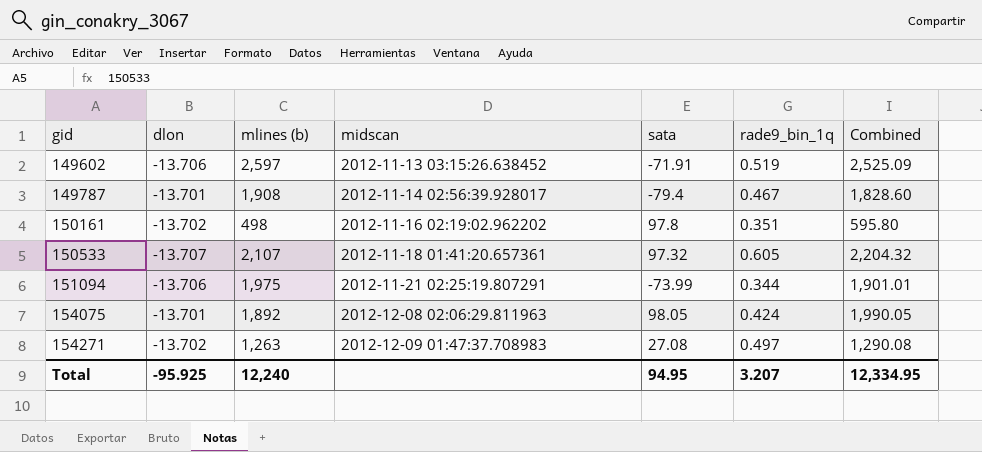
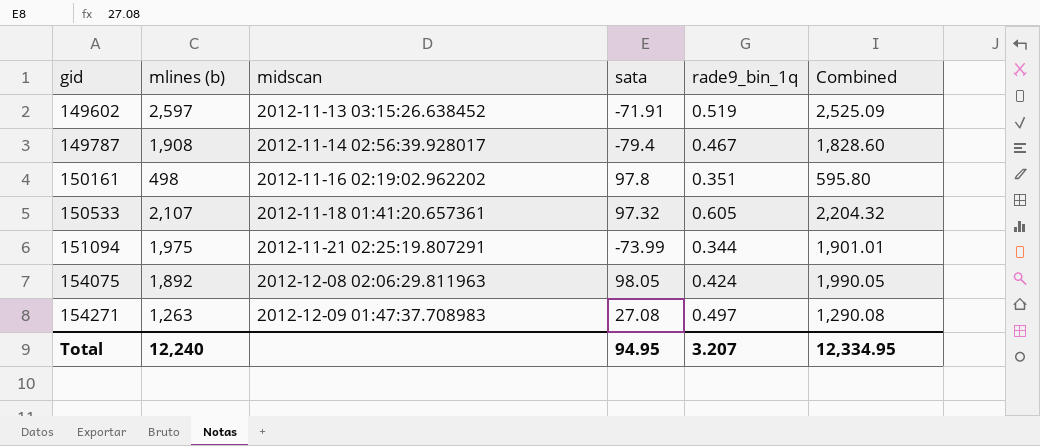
column dlon | position: 2 -> none

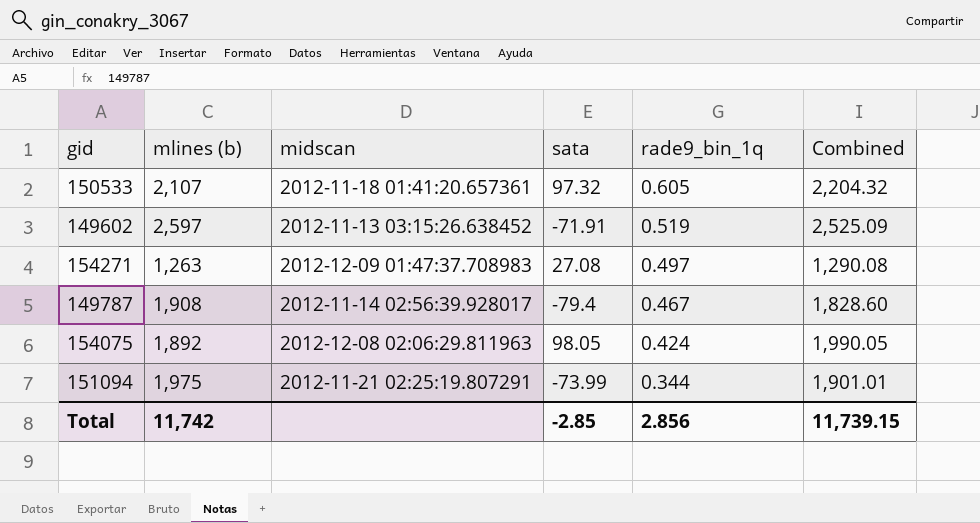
row order: gid ascending -> rade9_bin_1q descending
row 150161: 498 | 2012-11-16 02:19:02.962202 | 97.8 | 0.351 | 595.80 -> none
Total | mlines (b): 12,240 -> 11,742
Total | sata: 94.95 -> -2.85
Total | rade9_bin_1q: 3.207 -> 2.856
Total | Combined: 12,334.95 -> 11,739.15

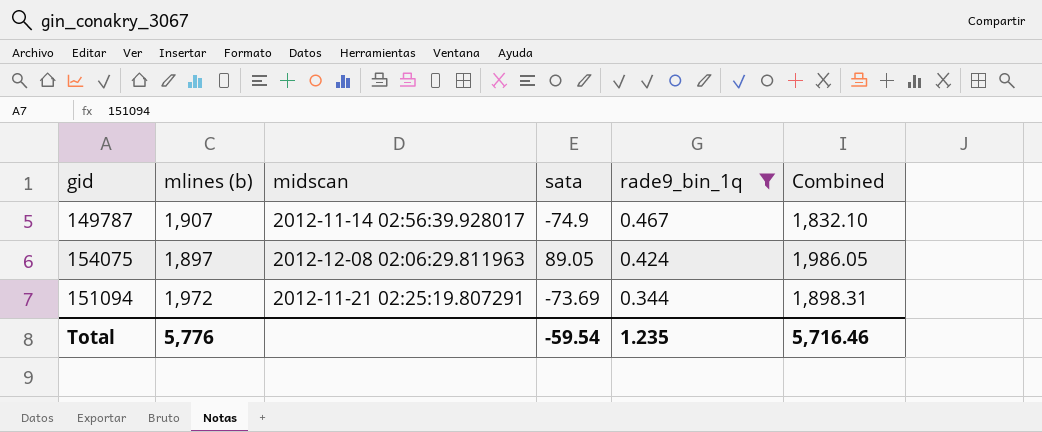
filter: none -> rade9_bin_1q <= 0.467
149787 | mlines (b): 1,908 -> 1,907
149787 | sata: -79.4 -> -74.9
149787 | Combined: 1,828.60 -> 1,832.10
154075 | mlines (b): 1,892 -> 1,897
154075 | sata: 98.05 -> 89.05
154075 | Combined: 1,990.05 -> 1,986.05
151094 | mlines (b): 1,975 -> 1,972
151094 | sata: -73.99 -> -73.69
151094 | Combined: 1,901.01 -> 1,898.31
Total | mlines (b): 11,742 -> 5,776
Total | sata: -2.85 -> -59.54
Total | rade9_bin_1q: 2.856 -> 1.235
Total | Combined: 11,739.15 -> 5,716.46

